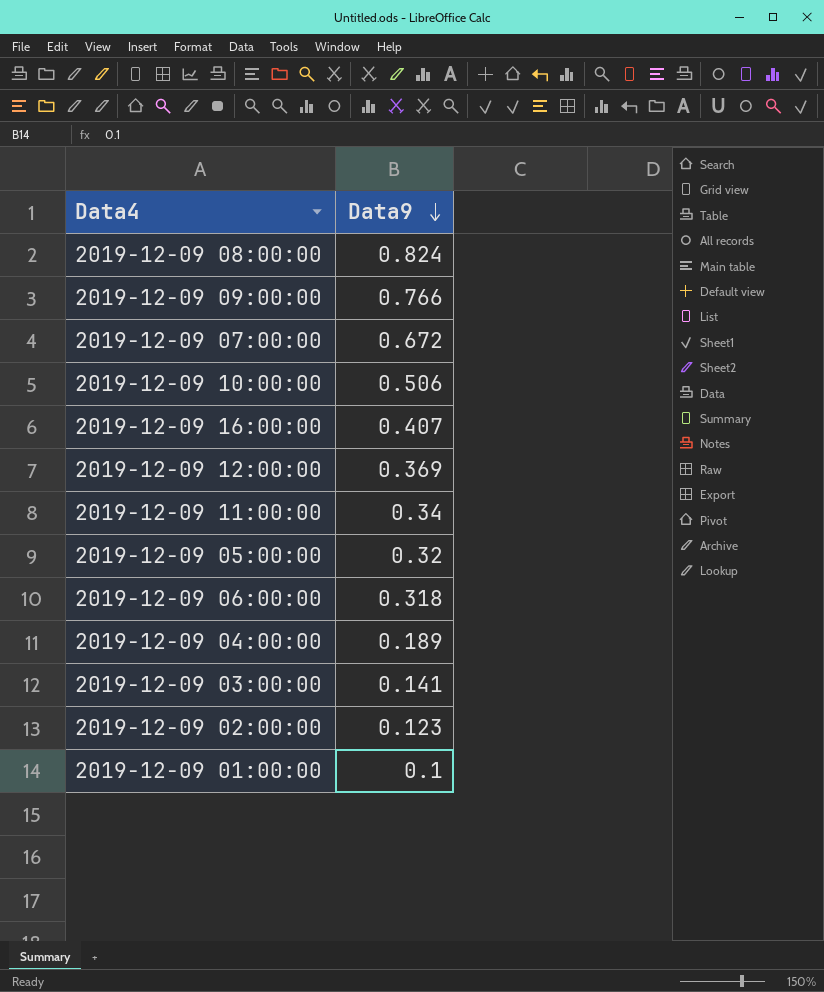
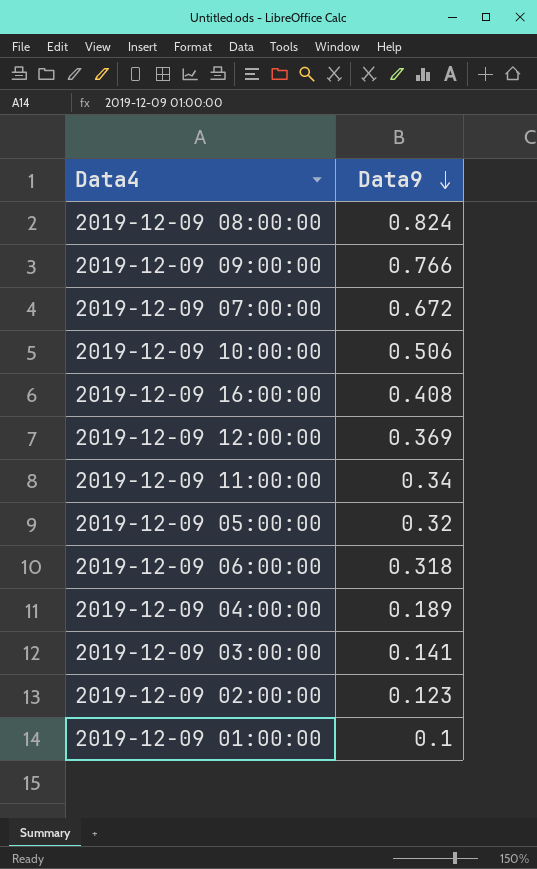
2019-12-09 16:00:00 | Data9: 0.407 -> 0.408

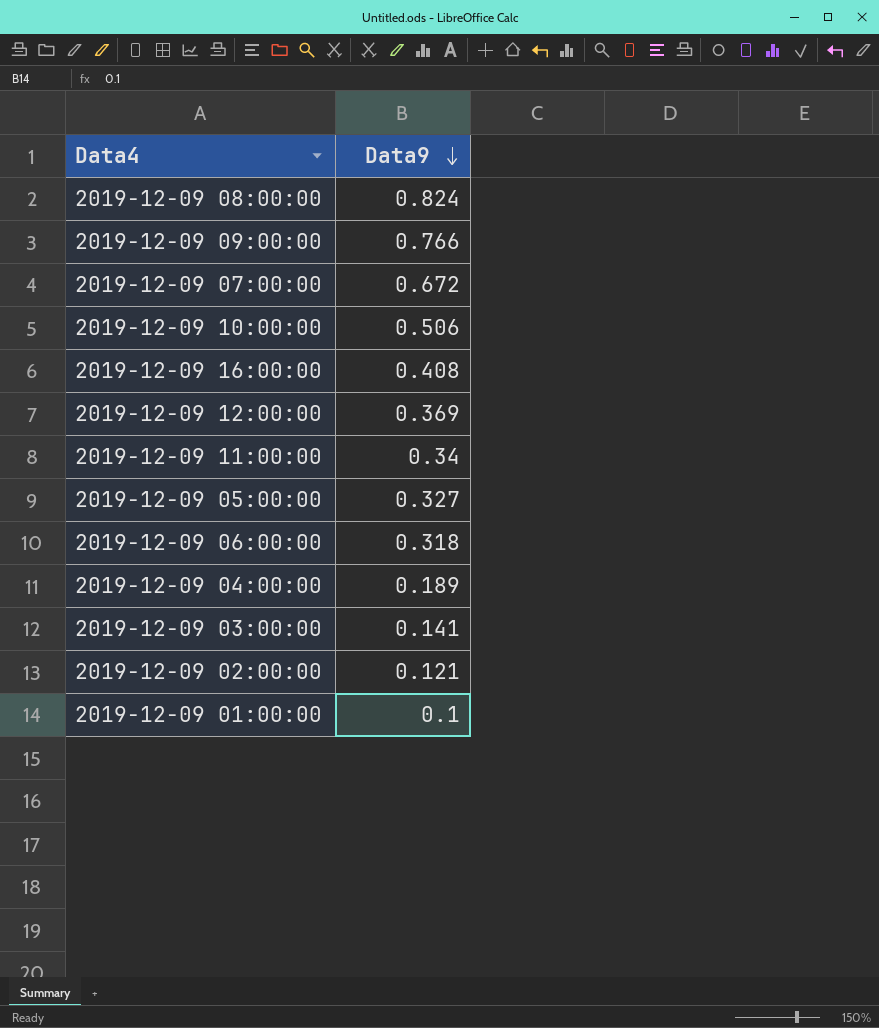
2019-12-09 05:00:00 | Data9: 0.32 -> 0.327
2019-12-09 02:00:00 | Data9: 0.123 -> 0.121

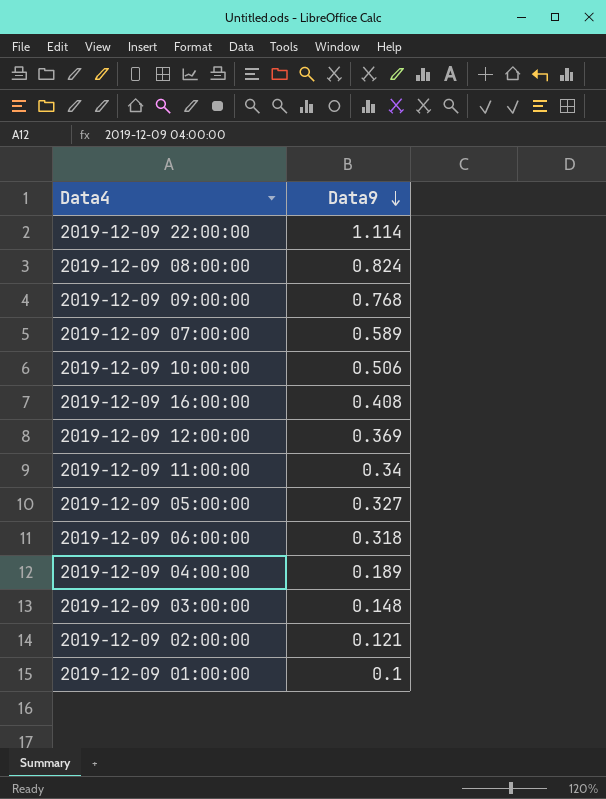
row 2019-12-09 22:00:00: none -> 1.114
2019-12-09 09:00:00 | Data9: 0.766 -> 0.768
2019-12-09 07:00:00 | Data9: 0.672 -> 0.589
2019-12-09 03:00:00 | Data9: 0.141 -> 0.148

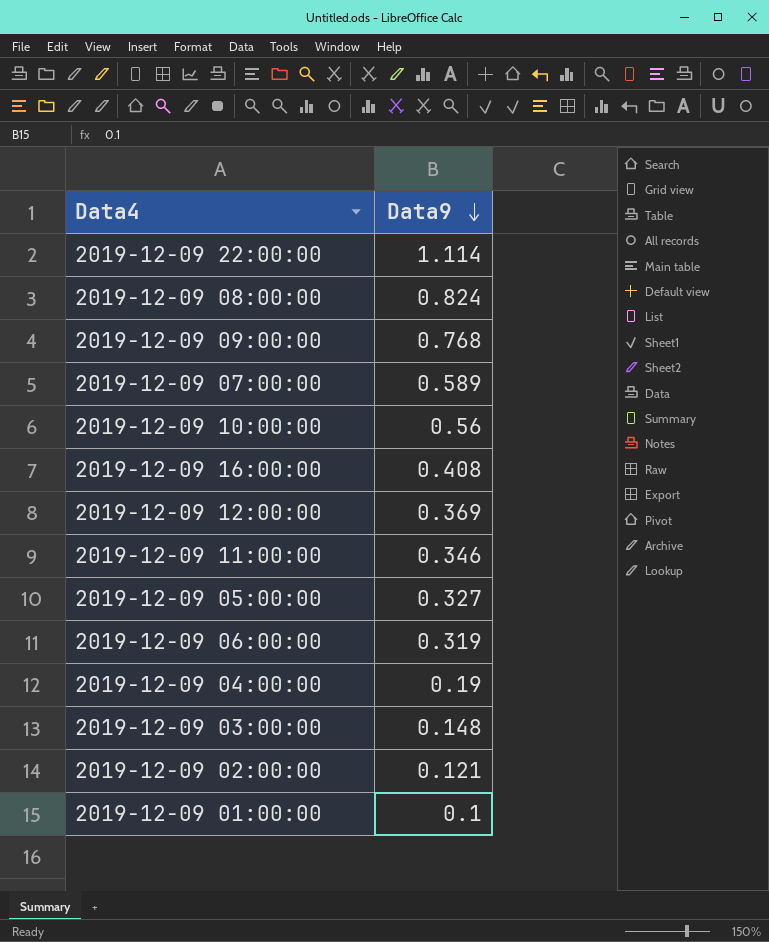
2019-12-09 10:00:00 | Data9: 0.506 -> 0.56
2019-12-09 11:00:00 | Data9: 0.34 -> 0.346
2019-12-09 06:00:00 | Data9: 0.318 -> 0.319
2019-12-09 04:00:00 | Data9: 0.189 -> 0.19

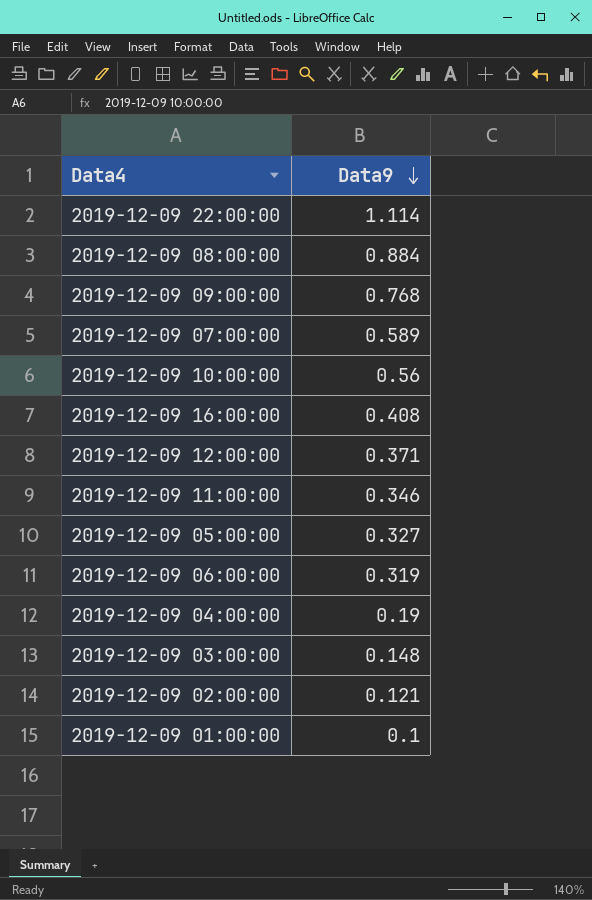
2019-12-09 08:00:00 | Data9: 0.824 -> 0.884
2019-12-09 12:00:00 | Data9: 0.369 -> 0.371

